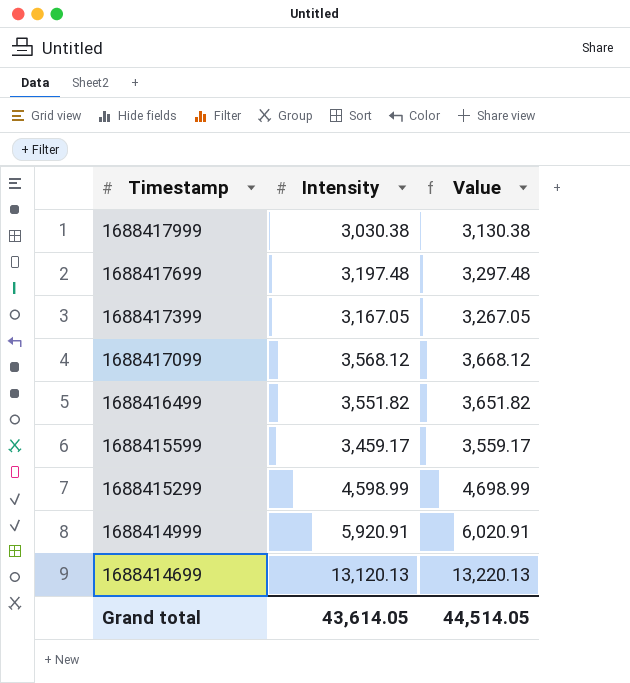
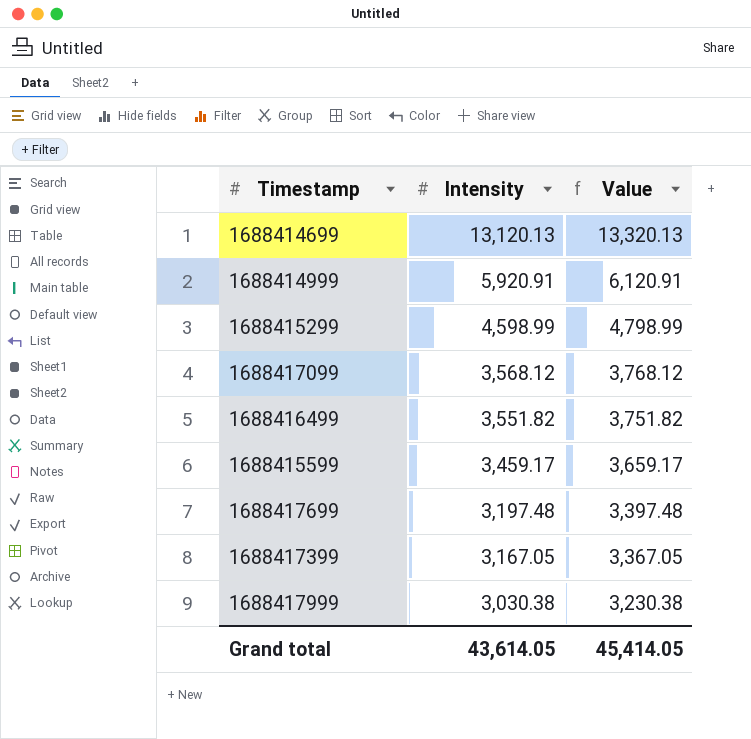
row order: Timestamp descending -> Intensity descending
column Value | formula: [Intensity] + 100 -> [Intensity] + 200
Grand total | Value: 44,514.05 -> 45,414.05

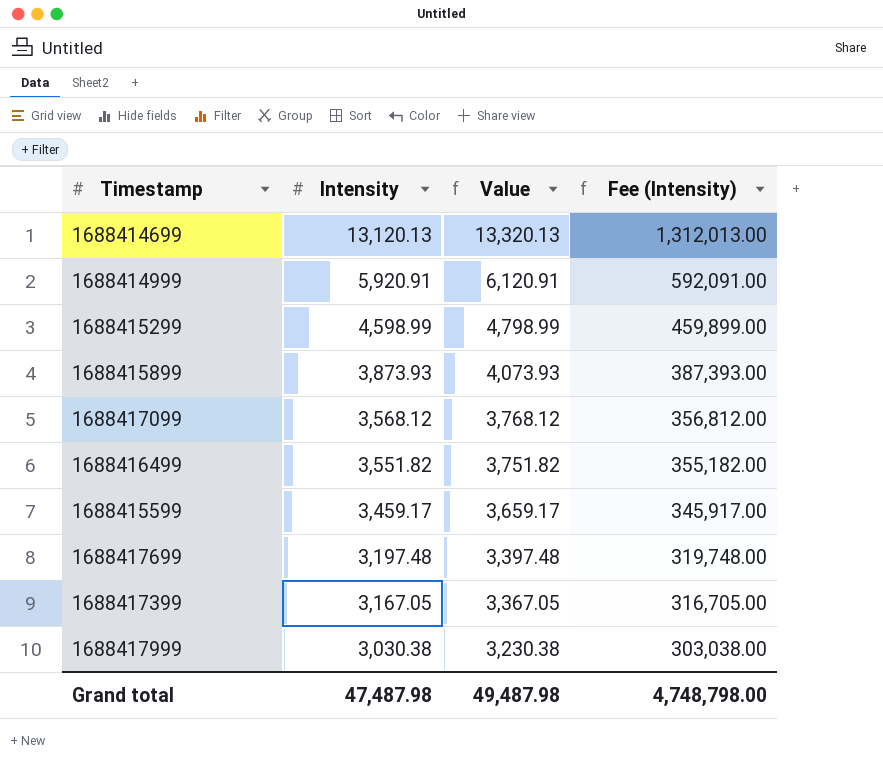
column Fee (Intensity) | formula: none -> [Intensity] * 100
row 1688415899: none -> 3,873.93 | 4,073.93 | 387,393.00
Grand total | Intensity: 43,614.05 -> 47,487.98
Grand total | Value: 45,414.05 -> 49,487.98

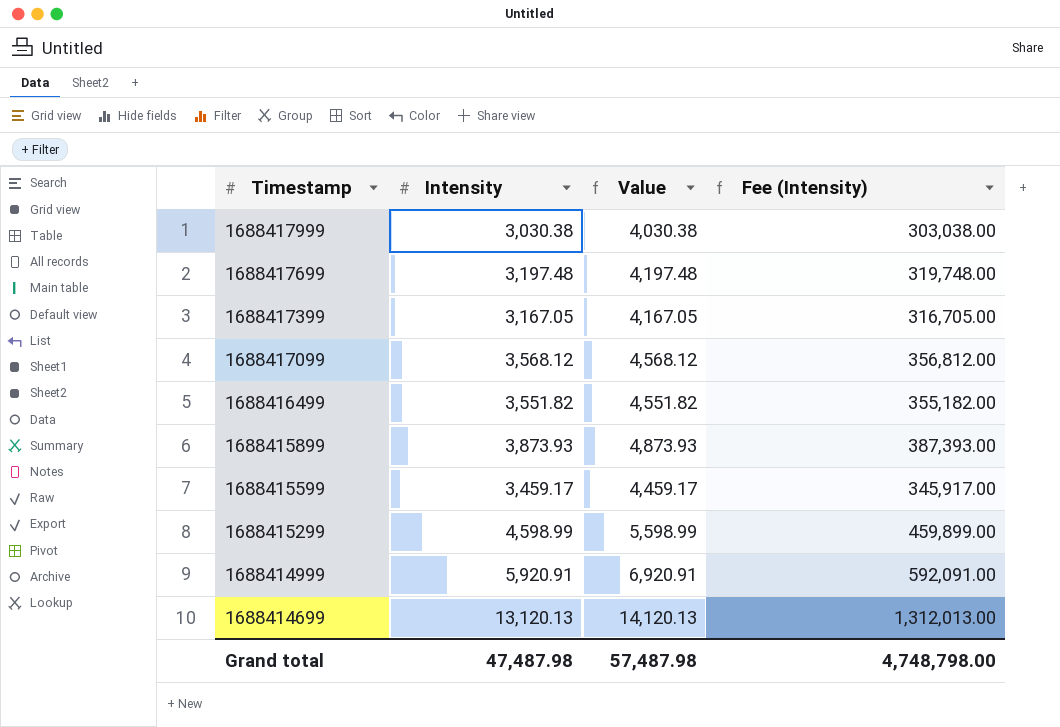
row order: Intensity descending -> Timestamp descending
column Value | formula: [Intensity] + 200 -> [Intensity] + 1000
Grand total | Value: 49,487.98 -> 57,487.98

